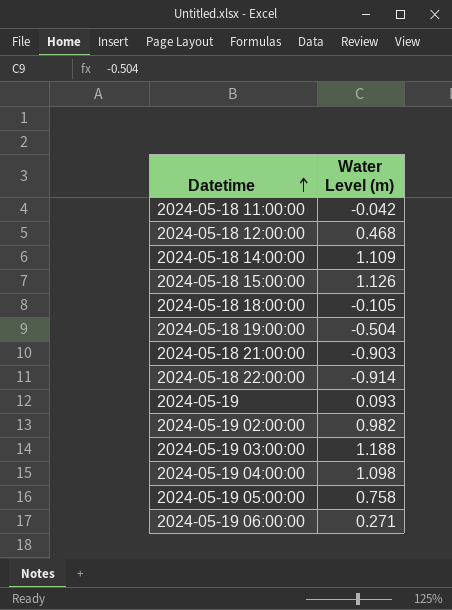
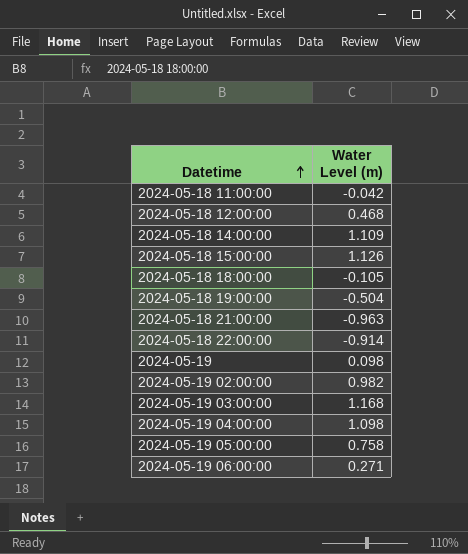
2024-05-18 21:00:00 | Water Level (m): -0.903 -> -0.963
2024-05-19 | Water Level (m): 0.093 -> 0.098
2024-05-19 03:00:00 | Water Level (m): 1.188 -> 1.168

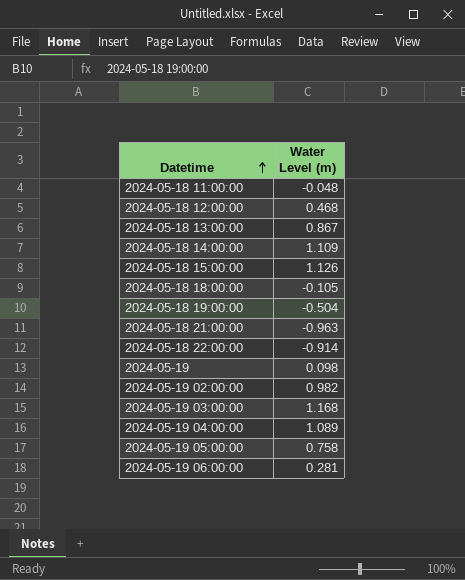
2024-05-18 11:00:00 | Water Level (m): -0.042 -> -0.048
row 2024-05-18 13:00:00: none -> 0.867
2024-05-19 04:00:00 | Water Level (m): 1.098 -> 1.089
2024-05-19 06:00:00 | Water Level (m): 0.271 -> 0.281

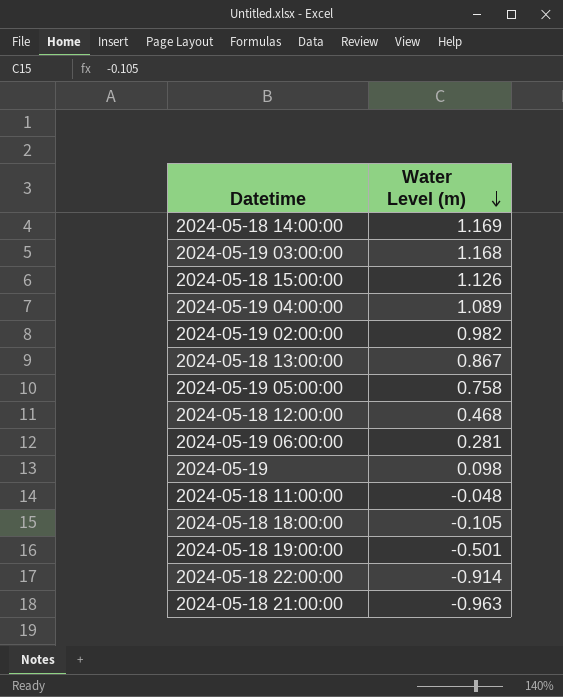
row order: Datetime ascending -> Water Level (m) descending
2024-05-18 14:00:00 | Water Level (m): 1.109 -> 1.169
2024-05-18 19:00:00 | Water Level (m): -0.504 -> -0.501

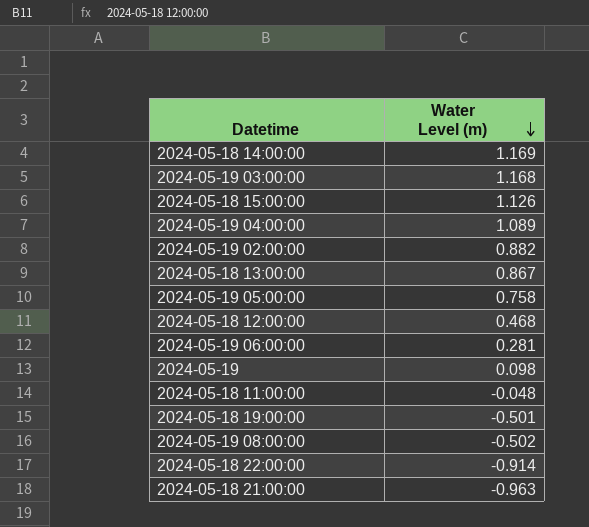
row 2024-05-18 18:00:00: -0.105 -> none
2024-05-19 02:00:00 | Water Level (m): 0.982 -> 0.882
row 2024-05-19 08:00:00: none -> -0.502

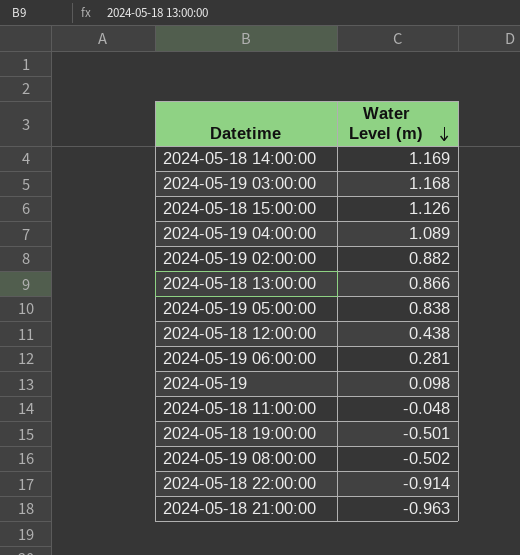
2024-05-18 13:00:00 | Water Level (m): 0.867 -> 0.866
2024-05-19 05:00:00 | Water Level (m): 0.758 -> 0.838
2024-05-18 12:00:00 | Water Level (m): 0.468 -> 0.438

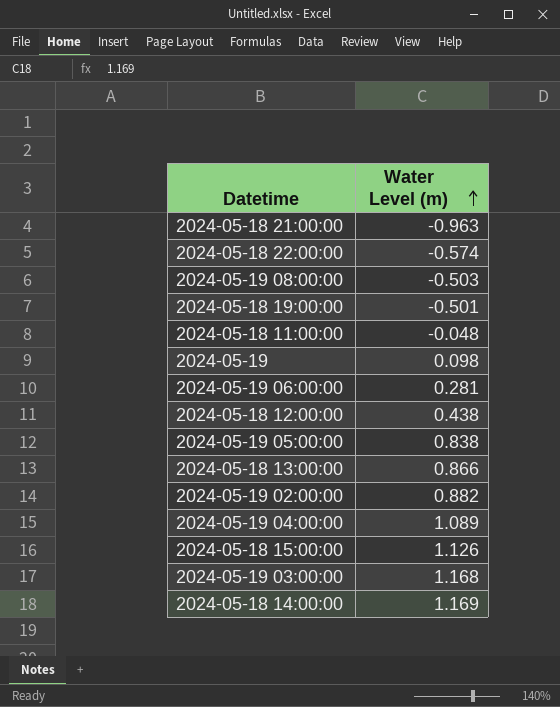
row order: Water Level (m) descending -> Water Level (m) ascending
2024-05-18 22:00:00 | Water Level (m): -0.914 -> -0.574
2024-05-19 08:00:00 | Water Level (m): -0.502 -> -0.503

